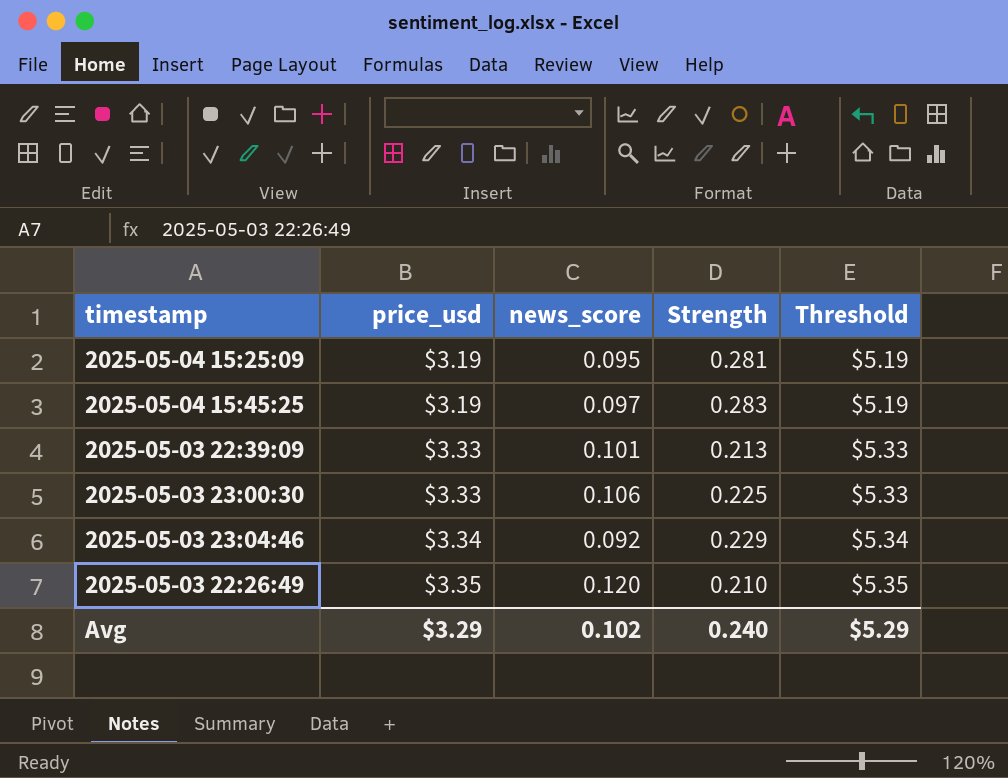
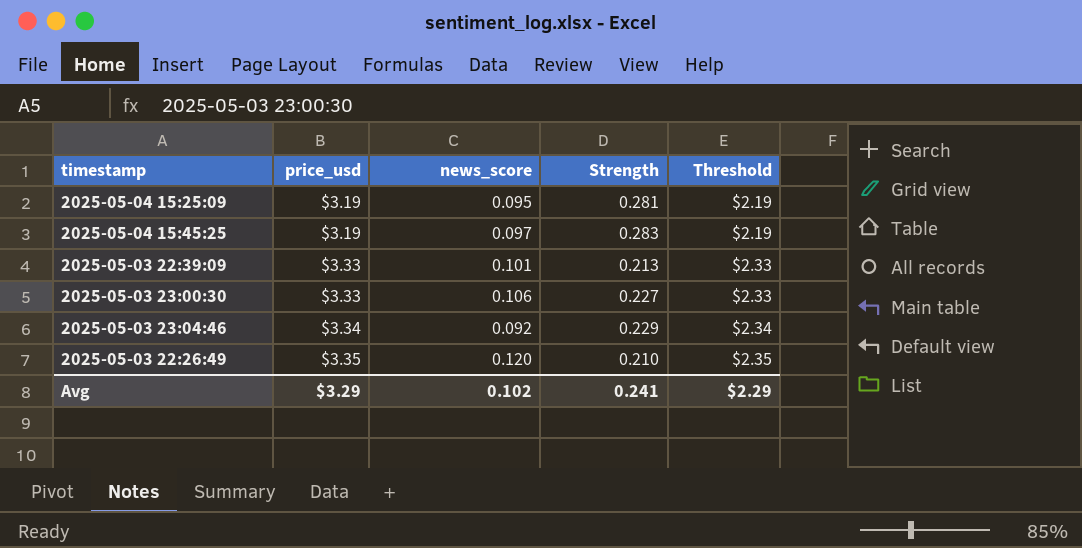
column Threshold | formula: [price_usd] + 2 -> [price_usd] - 1
2025-05-03 23:00:30 | Strength: 0.225 -> 0.227
Avg | Strength: 0.240 -> 0.241
Avg | Threshold: $5.29 -> $2.29

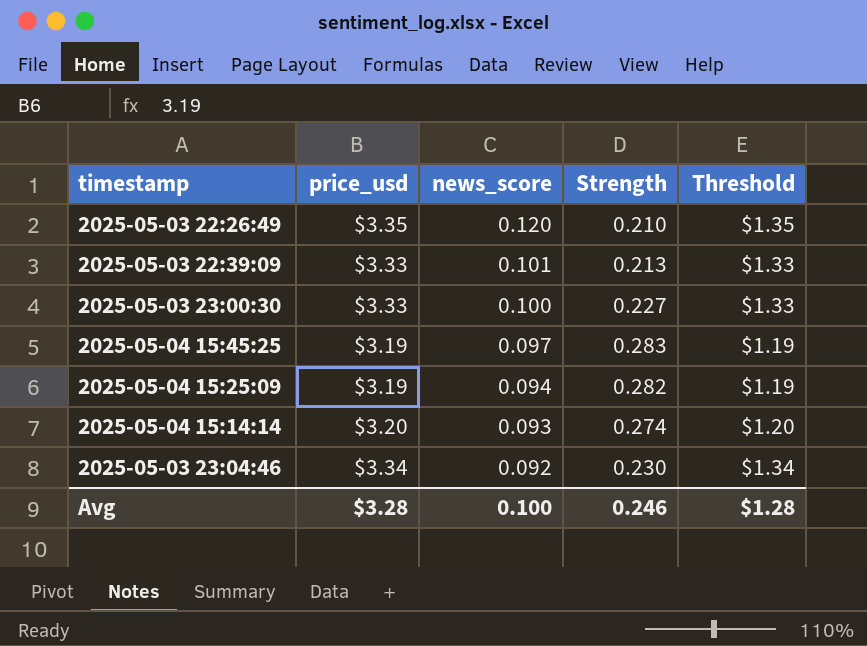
row order: price_usd ascending -> news_score descending
column Threshold | formula: [price_usd] - 1 -> [price_usd] - 2
2025-05-03 23:00:30 | news_score: 0.106 -> 0.100
2025-05-04 15:25:09 | news_score: 0.095 -> 0.094
2025-05-04 15:25:09 | Strength: 0.281 -> 0.282
row 2025-05-04 15:14:14: none -> $3.20 | 0.093 | 0.274 | $1.20
2025-05-03 23:04:46 | Strength: 0.229 -> 0.230
Avg | price_usd: $3.29 -> $3.28
Avg | news_score: 0.102 -> 0.100
Avg | Strength: 0.241 -> 0.246
Avg | Threshold: $2.29 -> $1.28

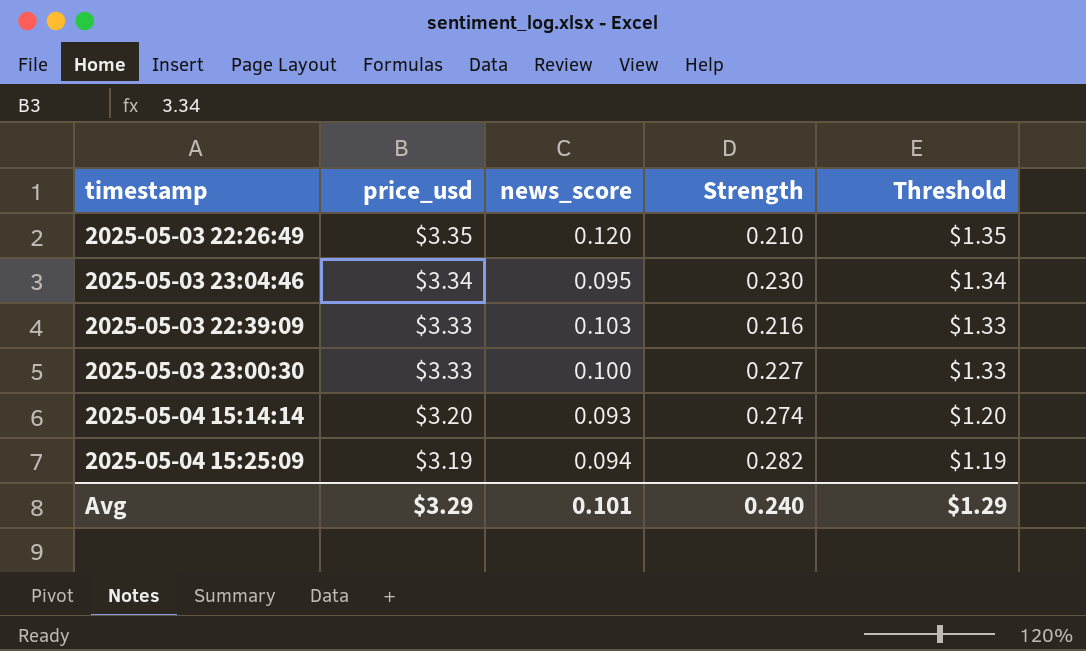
row order: news_score descending -> price_usd descending
row 2025-05-04 15:45:25: $3.19 | 0.097 | 0.283 | $1.19 -> none
2025-05-03 23:04:46 | news_score: 0.092 -> 0.095
2025-05-03 22:39:09 | news_score: 0.101 -> 0.103
2025-05-03 22:39:09 | Strength: 0.213 -> 0.216
Avg | price_usd: $3.28 -> $3.29
Avg | news_score: 0.100 -> 0.101
Avg | Strength: 0.246 -> 0.240
Avg | Threshold: $1.28 -> $1.29

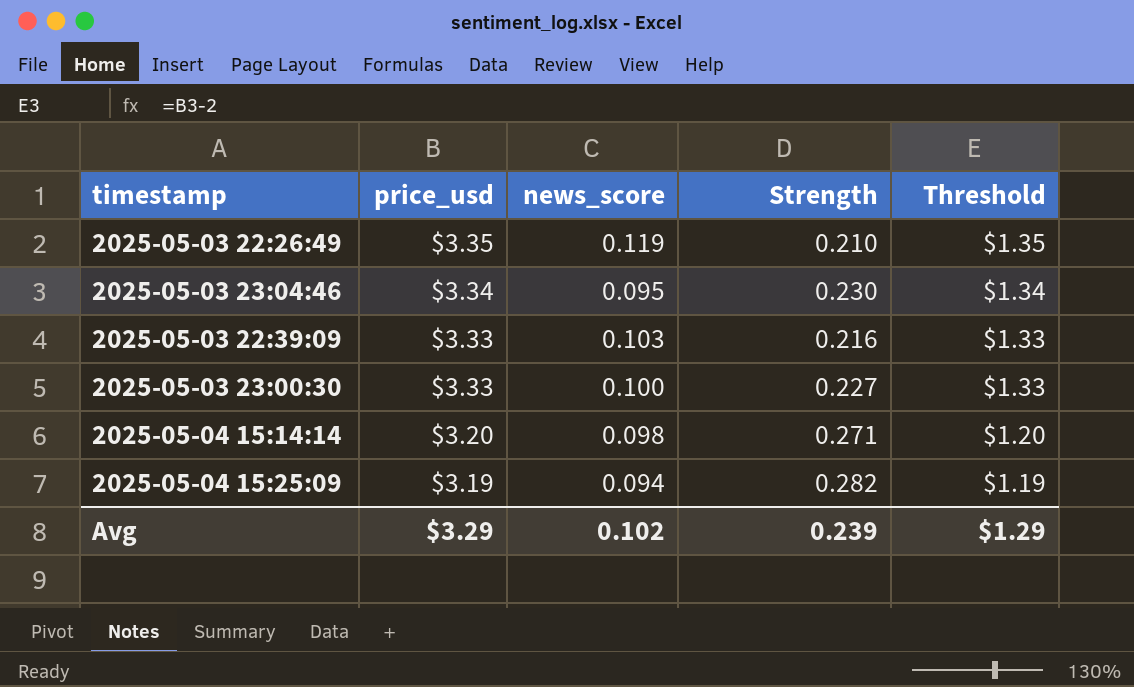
2025-05-03 22:26:49 | news_score: 0.120 -> 0.119
2025-05-04 15:14:14 | news_score: 0.093 -> 0.098
2025-05-04 15:14:14 | Strength: 0.274 -> 0.271
Avg | news_score: 0.101 -> 0.102
Avg | Strength: 0.240 -> 0.239

